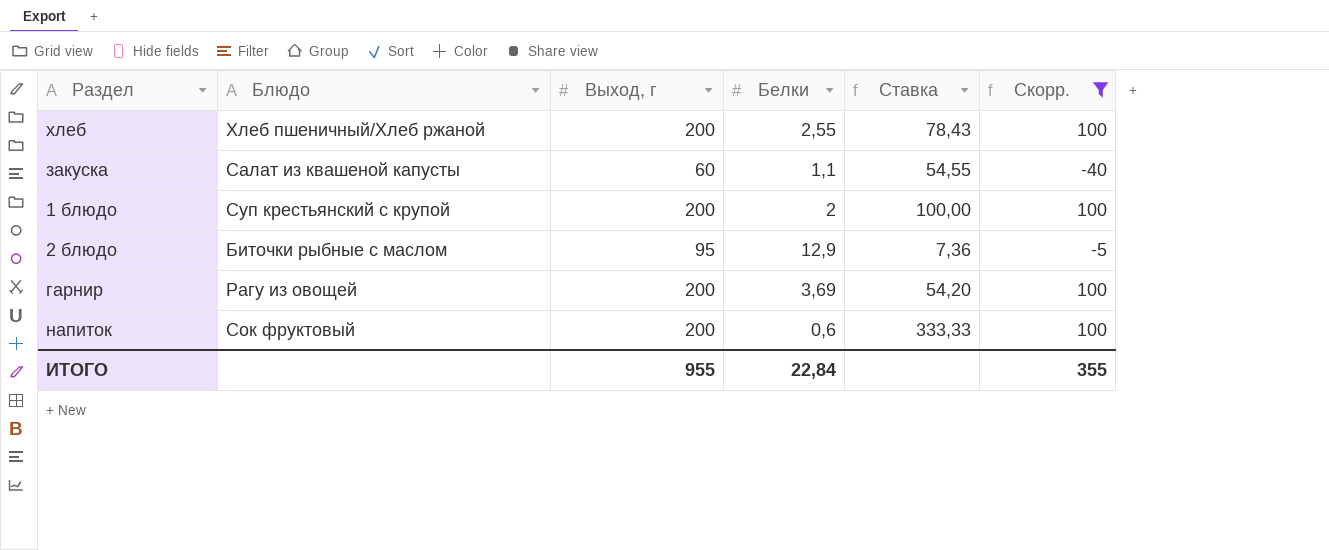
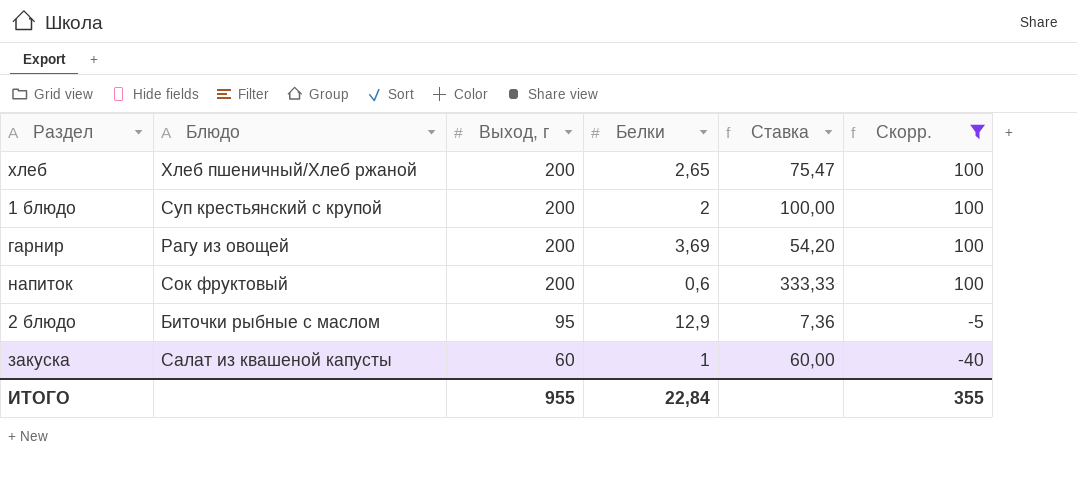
row order: none -> Выход, г descending
хлеб | Белки: 2,55 -> 2,65
хлеб | Ставка: 78,43 -> 75,47
закуска | Белки: 1,1 -> 1
закуска | Ставка: 54,55 -> 60,00

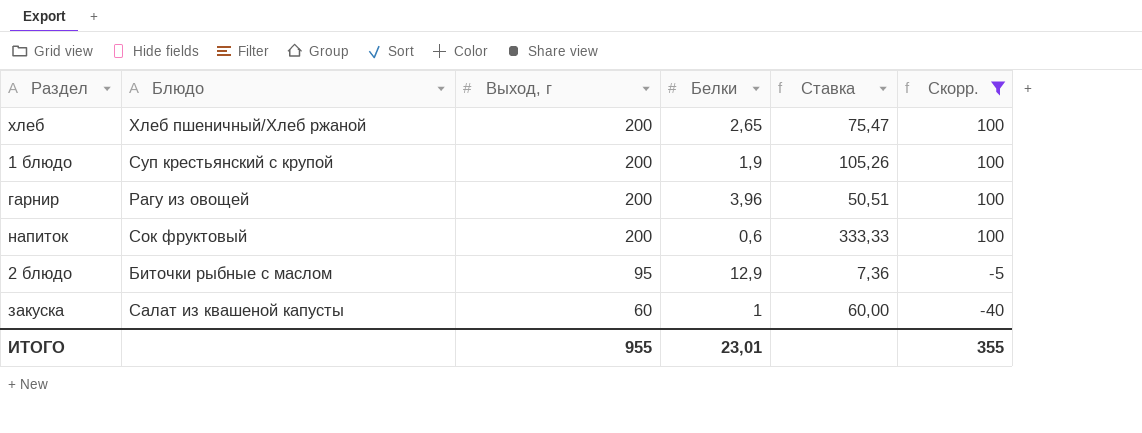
1 блюдо | Белки: 2 -> 1,9
1 блюдо | Ставка: 100,00 -> 105,26
гарнир | Белки: 3,69 -> 3,96
гарнир | Ставка: 54,20 -> 50,51
ИТОГО | Белки: 22,84 -> 23,01

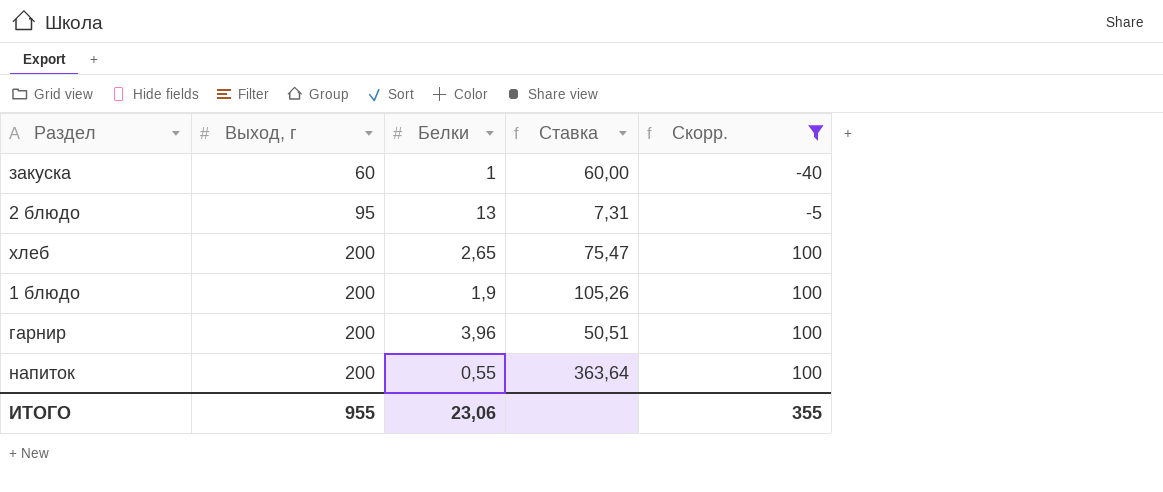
row order: Выход, г descending -> Выход, г ascending
column Блюдо | position: 2 -> none
2 блюдо | Белки: 12,9 -> 13
2 блюдо | Ставка: 7,36 -> 7,31
напиток | Белки: 0,6 -> 0,55
напиток | Ставка: 333,33 -> 363,64
ИТОГО | Белки: 23,01 -> 23,06

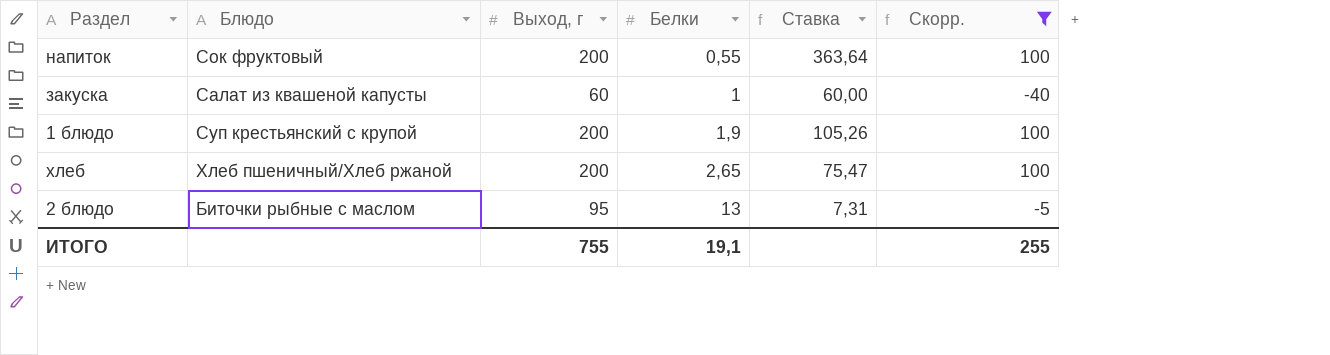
row order: Выход, г ascending -> Белки ascending
column Блюдо | position: none -> 2
row гарнир: 200 | 3,96 | 50,51 | 100 -> none
ИТОГО | Выход, г: 955 -> 755
ИТОГО | Белки: 23,06 -> 19,1
ИТОГО | Скорр.: 355 -> 255

